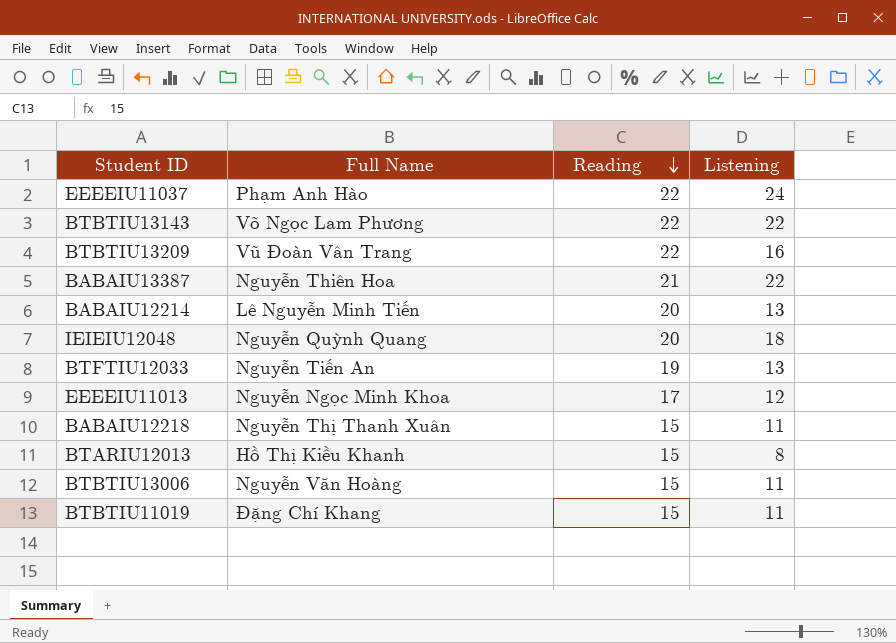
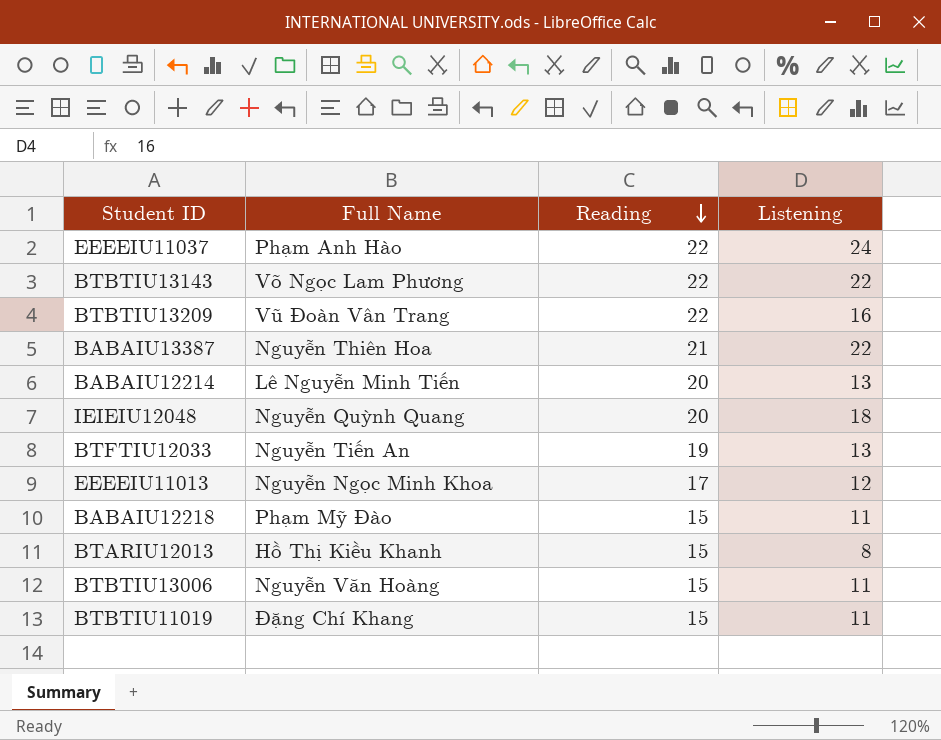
BABAIU12218 | Full Name: Nguyễn Thị Thanh Xuân -> Phạm Mỹ Đào

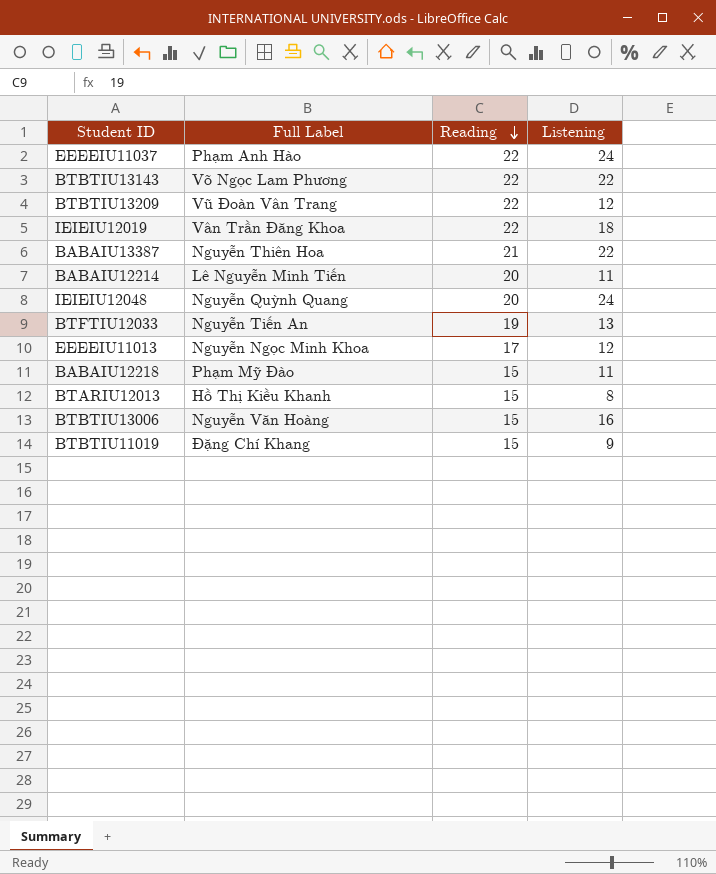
column name: Full Name -> Full Label
BTBTIU13209 | Listening: 16 -> 12
row IEIEIU12019: none -> Vân Trần Đăng Khoa | 22 | 18
BABAIU12214 | Listening: 13 -> 11
IEIEIU12048 | Listening: 18 -> 24
BTBTIU13006 | Listening: 11 -> 16
BTBTIU11019 | Listening: 11 -> 9

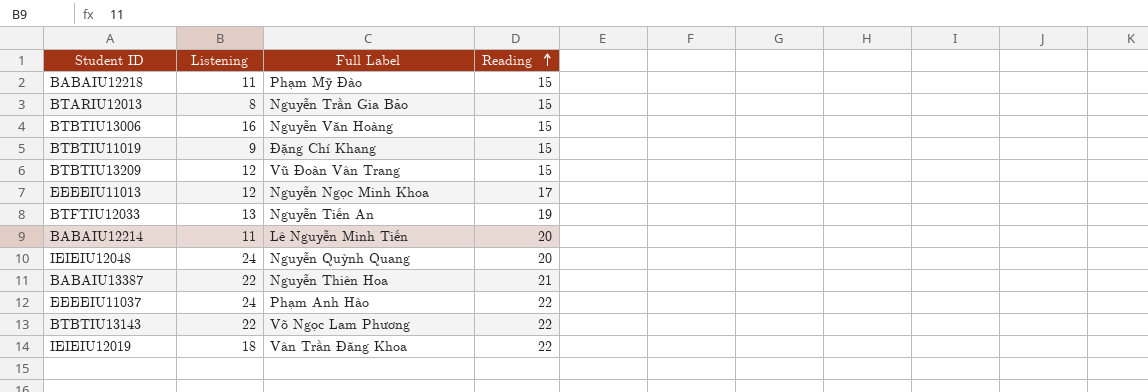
row order: Reading descending -> Reading ascending
column Listening | position: 4 -> 2
BTARIU12013 | Full Label: Hồ Thị Kiều Khanh -> Nguyễn Trần Gia Bảo
BTBTIU13209 | Reading: 22 -> 15

